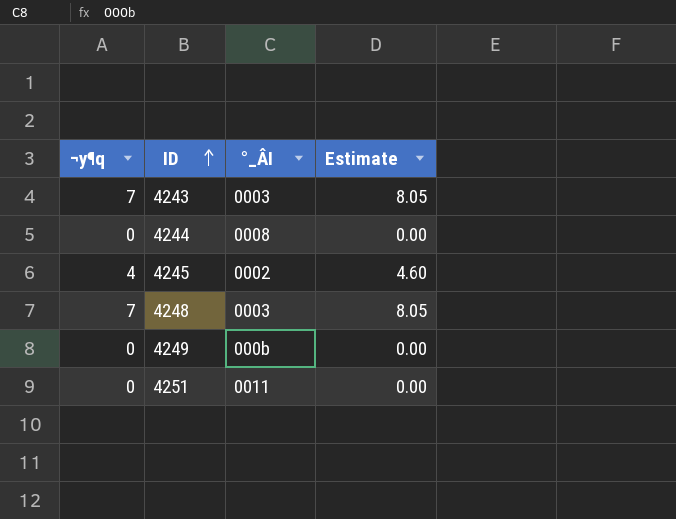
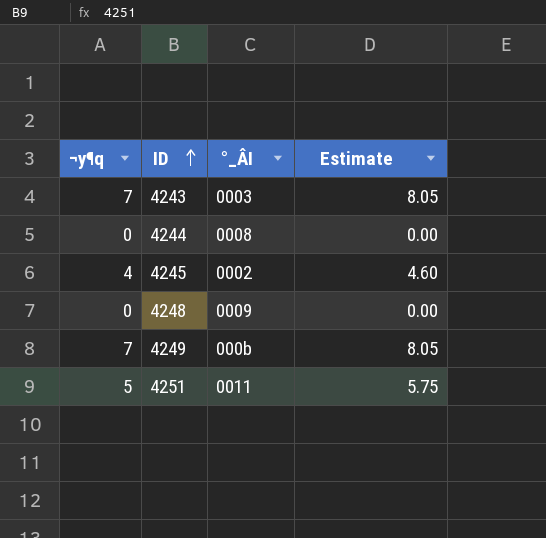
4248 | ¬y¶q: 7 -> 0
4248 | °_ÂI: 0003 -> 0009
4248 | Estimate: 8.05 -> 0.00
4249 | ¬y¶q: 0 -> 7
4249 | Estimate: 0.00 -> 8.05
4251 | ¬y¶q: 0 -> 5
4251 | Estimate: 0.00 -> 5.75

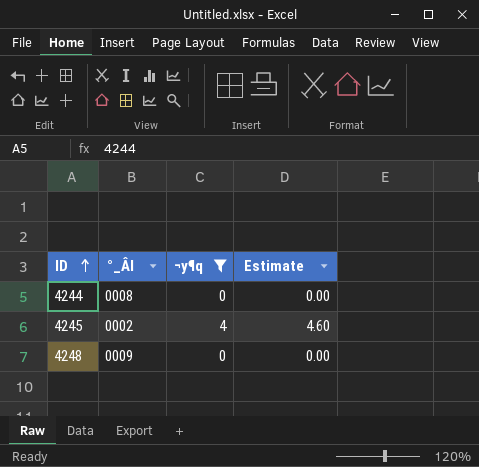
filter: none -> ¬y¶q <= 4
column ¬y¶q | position: 1 -> 3

